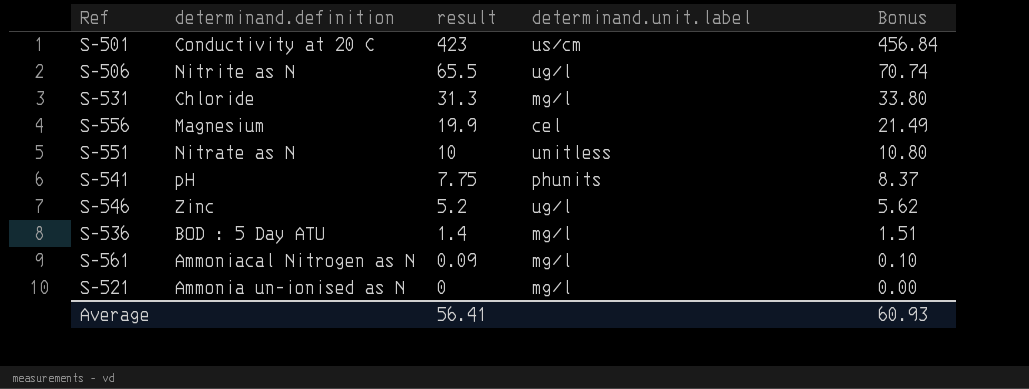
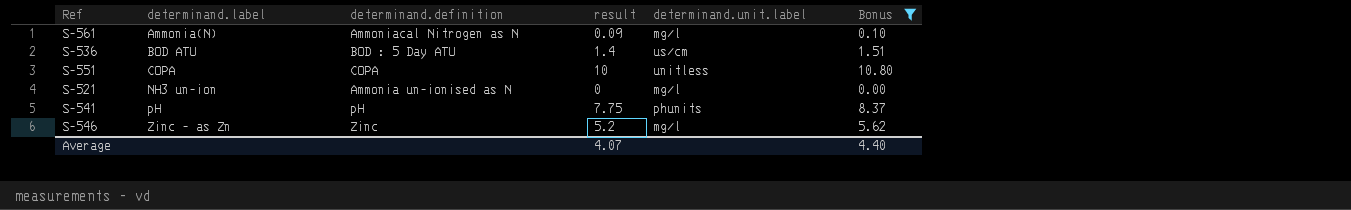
filter: none -> Bonus <= 10.80
row order: result descending -> determinand.label ascending
column determinand.label | position: none -> 2
S-536 | determinand.unit.label: mg/l -> us/cm
S-551 | determinand.definition: Nitrate as N -> COPA
S-546 | determinand.unit.label: ug/l -> mg/l
Average | result: 56.41 -> 4.07
Average | Bonus: 60.93 -> 4.40

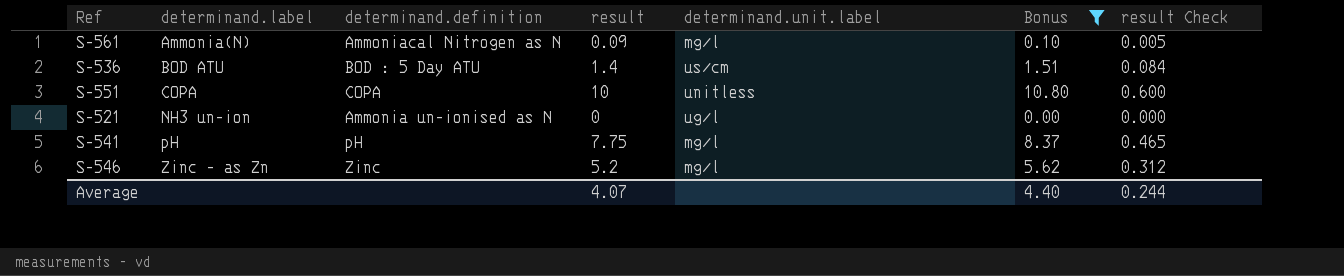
column result Check | formula: none -> [result] * 0.06
S-521 | determinand.unit.label: mg/l -> ug/l
S-541 | determinand.unit.label: phunits -> mg/l

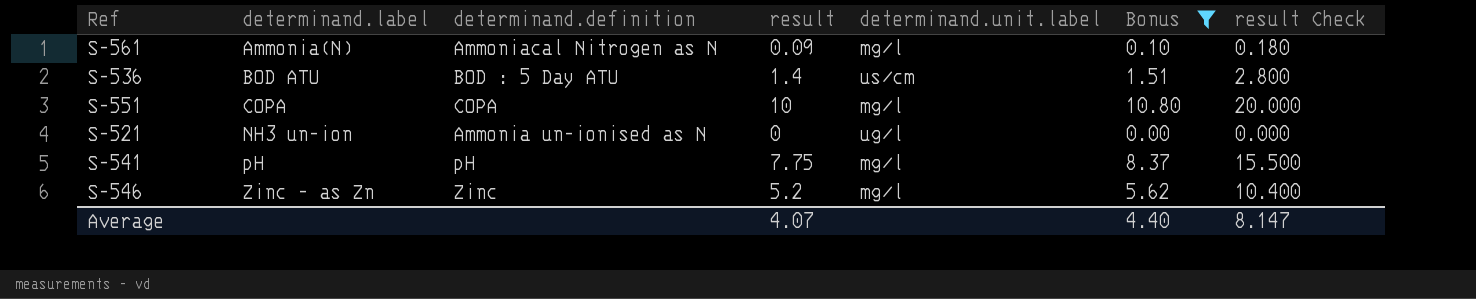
column result Check | formula: [result] * 0.06 -> [result] * 2
S-551 | determinand.unit.label: unitless -> mg/l
Average | result Check: 0.244 -> 8.147

